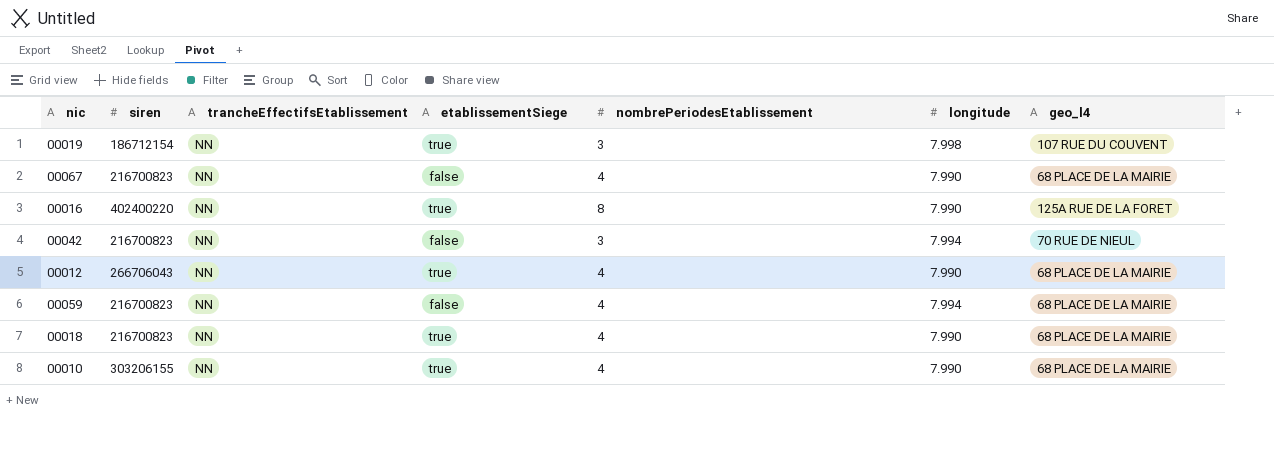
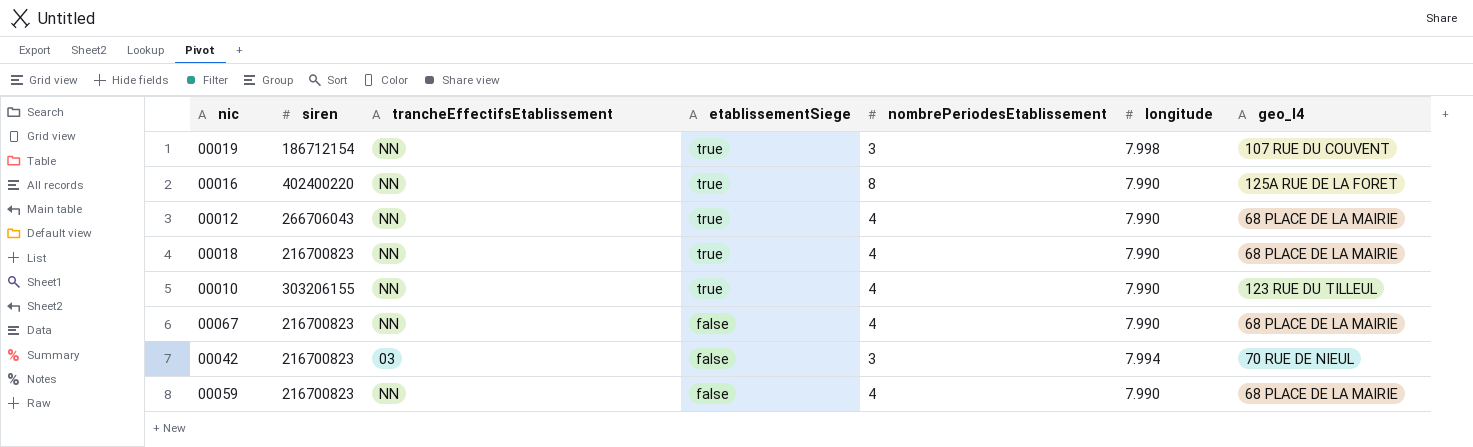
row order: none -> etablissementSiege descending
00010 | geo_l4: 68 PLACE DE LA MAIRIE -> 123 RUE DU TILLEUL
00042 | trancheEffectifsEtablissement: NN -> 03
00059 | longitude: 7.994 -> 7.990

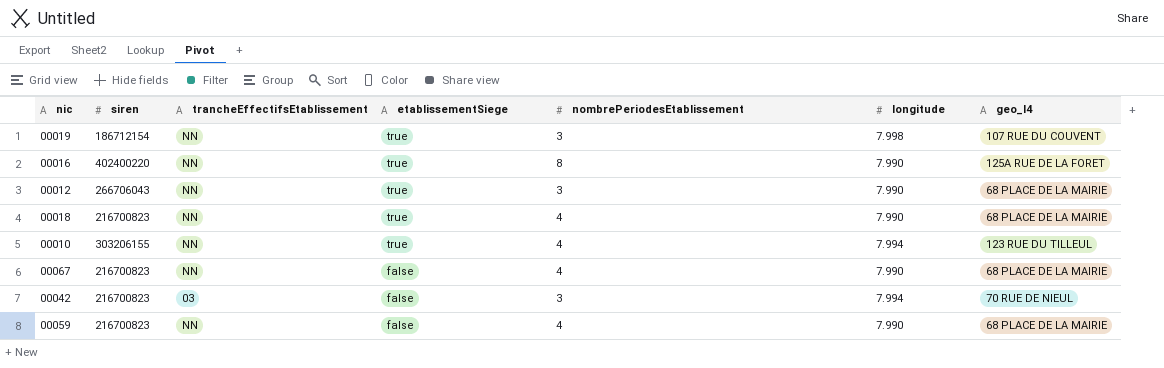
00012 | nombrePeriodesEtablissement: 4 -> 3
00010 | longitude: 7.990 -> 7.994

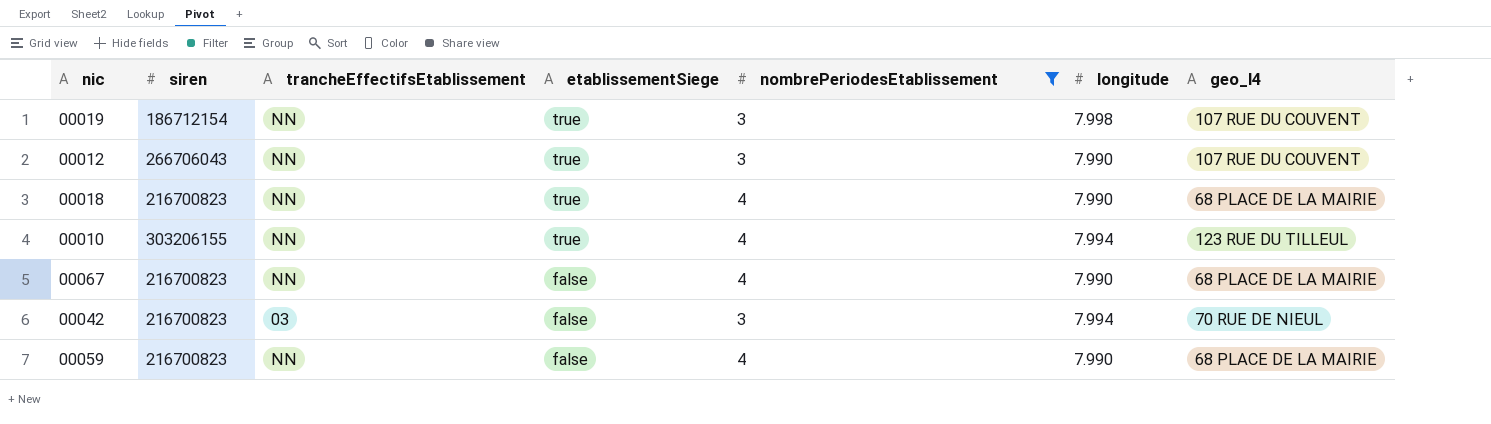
filter: none -> nombrePeriodesEtablissement != 8
00012 | geo_l4: 68 PLACE DE LA MAIRIE -> 107 RUE DU COUVENT

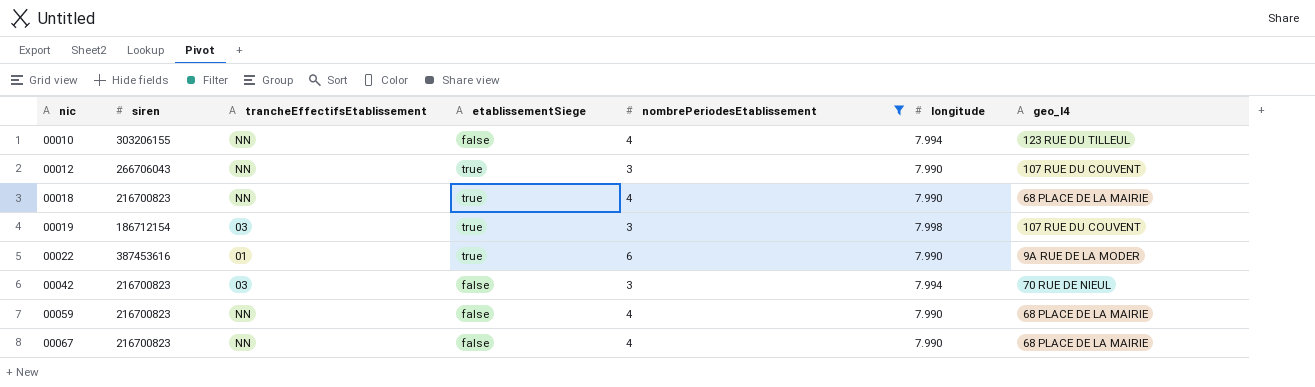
row order: etablissementSiege descending -> nic ascending
00010 | etablissementSiege: true -> false
00019 | trancheEffectifsEtablissement: NN -> 03
row 00022: none -> 387453616 | 01 | true | 6 | 7.990 | 9A RUE DE LA MODER

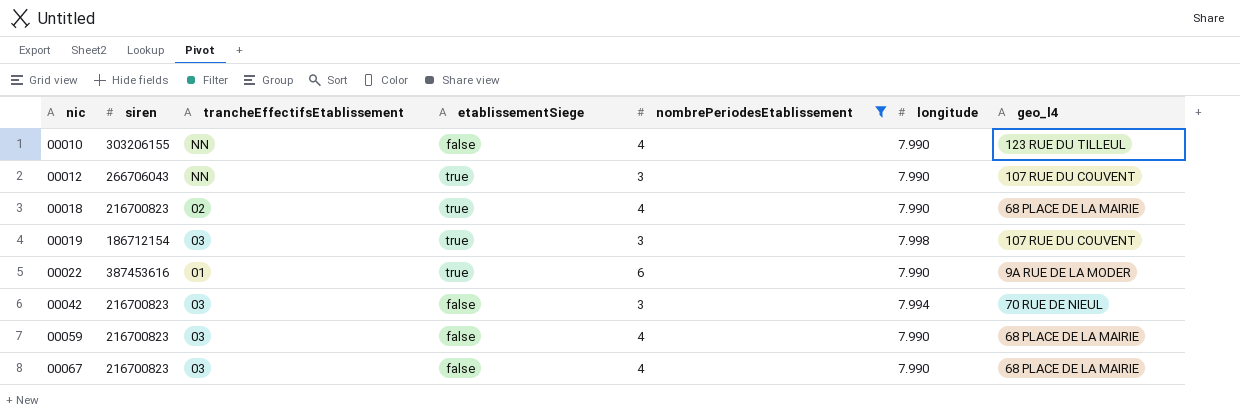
00010 | longitude: 7.994 -> 7.990
00018 | trancheEffectifsEtablissement: NN -> 02
00059 | trancheEffectifsEtablissement: NN -> 03
00067 | trancheEffectifsEtablissement: NN -> 03

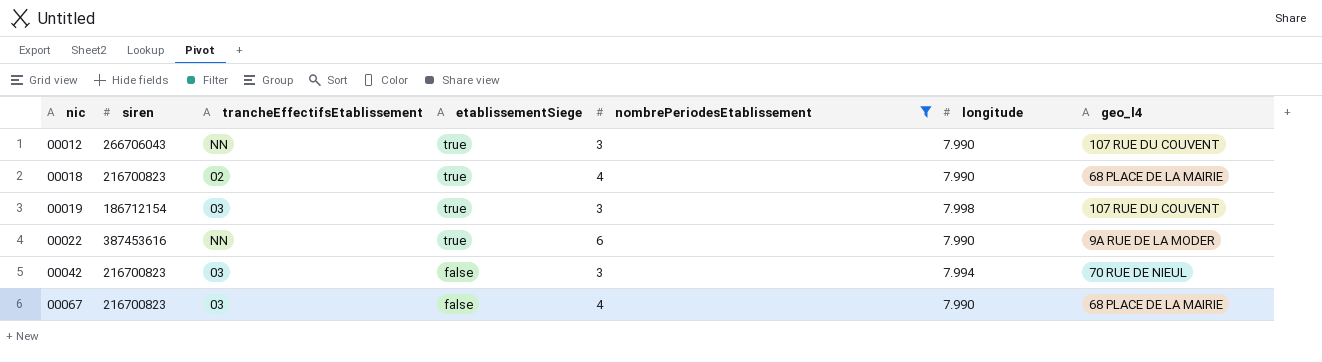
row 00010: 303206155 | NN | false | 4 | 7.990 | 123 RUE DU TILLEUL -> none
row 00059: 216700823 | 03 | false | 4 | 7.990 | 68 PLACE DE LA MAIRIE -> none
00022 | trancheEffectifsEtablissement: 01 -> NN

